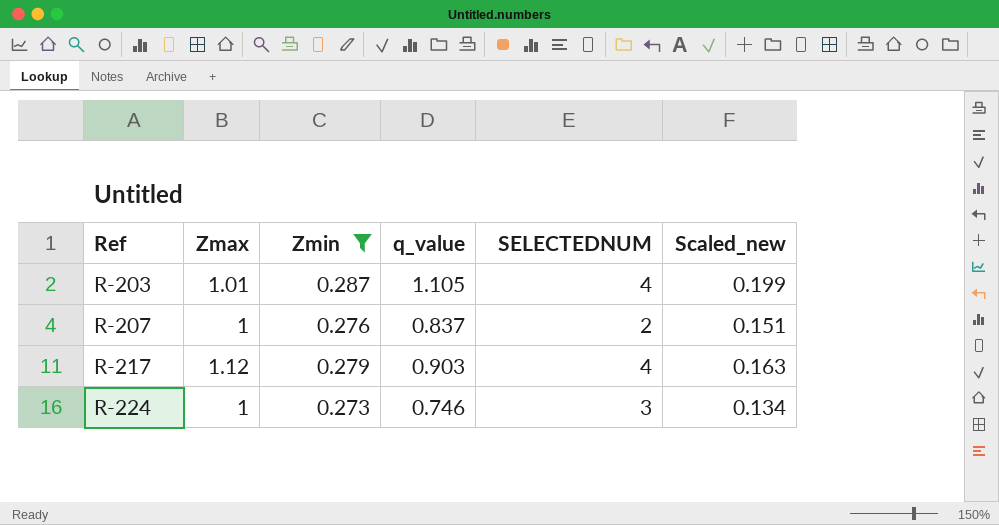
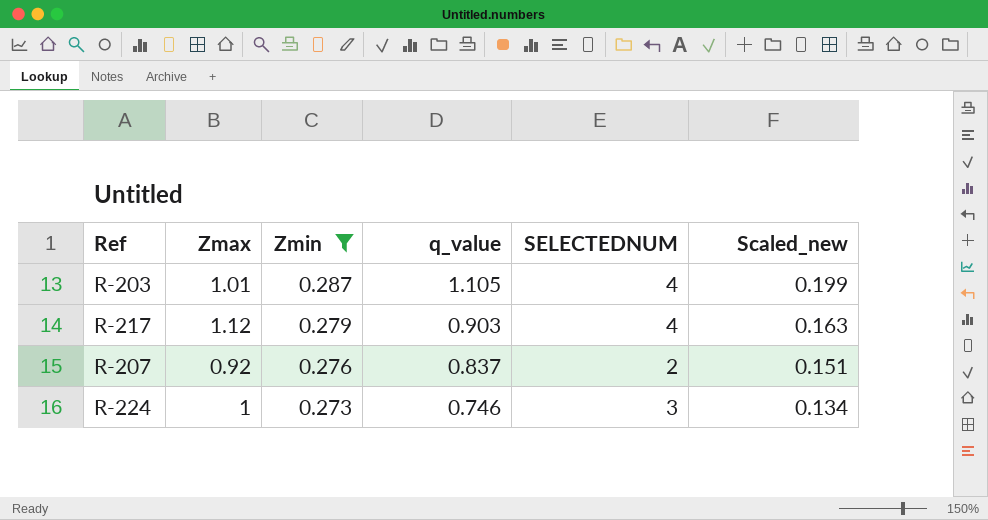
row order: Ref ascending -> Zmin descending
R-207 | Zmax: 1 -> 0.92

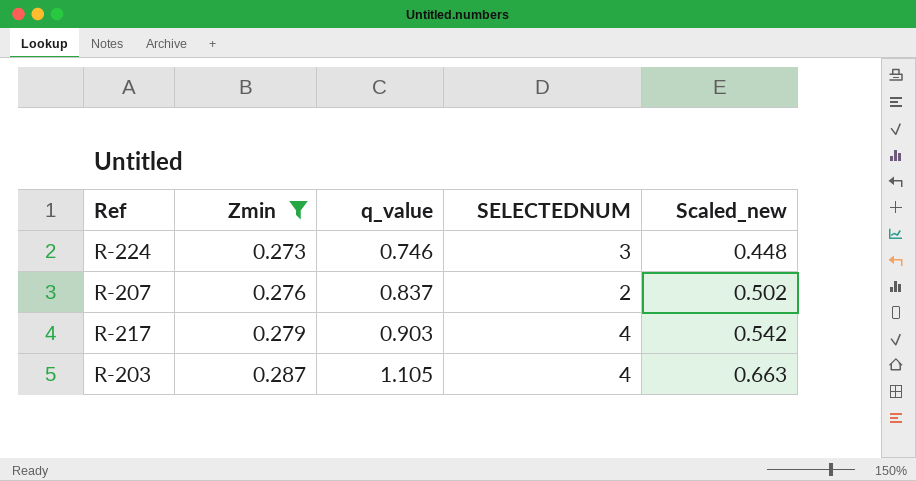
row order: Zmin descending -> Zmin ascending
column Zmax | position: 2 -> none
column Scaled_new | formula: [q_value] * 0.18 -> [q_value] * 0.6

